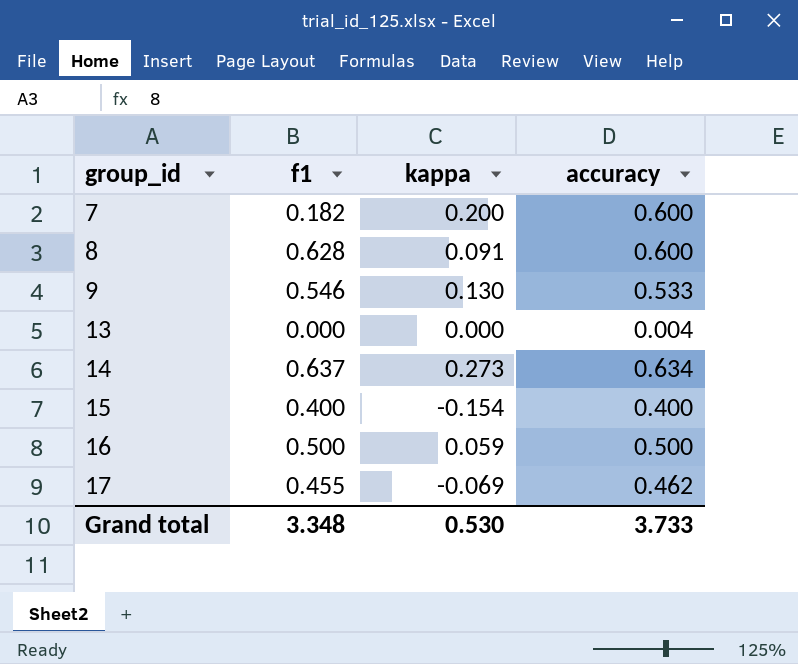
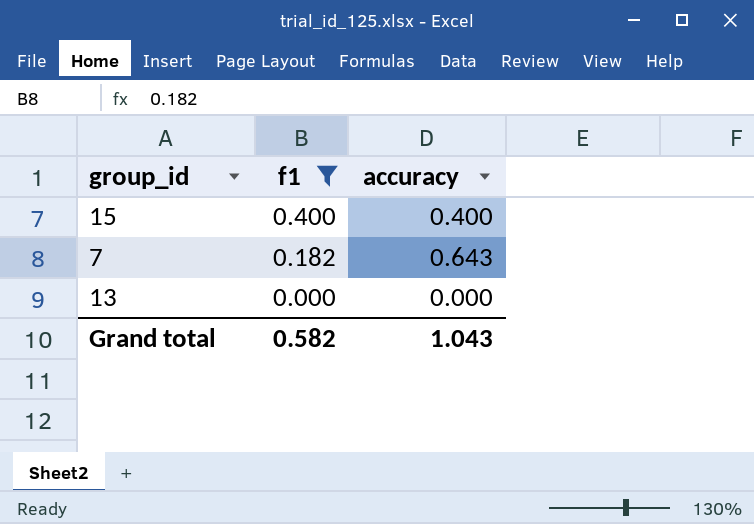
filter: none -> f1 <= 0.400
row order: group_id ascending -> f1 descending
column kappa | position: 3 -> none
7 | accuracy: 0.600 -> 0.643
13 | accuracy: 0.004 -> 0.000
Grand total | f1: 3.348 -> 0.582
Grand total | accuracy: 3.733 -> 1.043

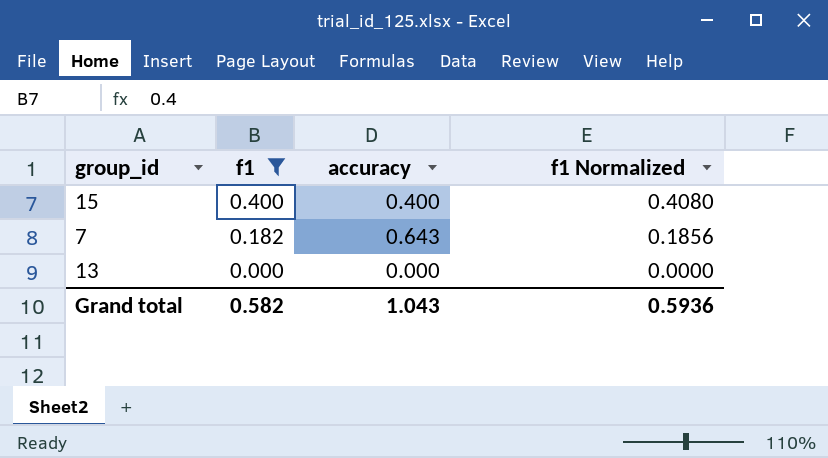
column f1 Normalized | formula: none -> [f1] * 1.02

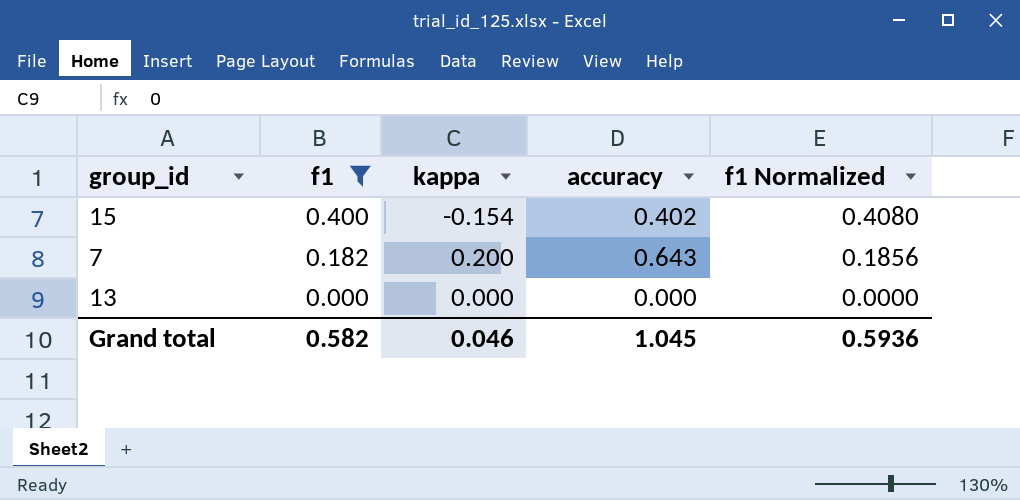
column kappa | position: none -> 3
15 | accuracy: 0.400 -> 0.402
Grand total | accuracy: 1.043 -> 1.045

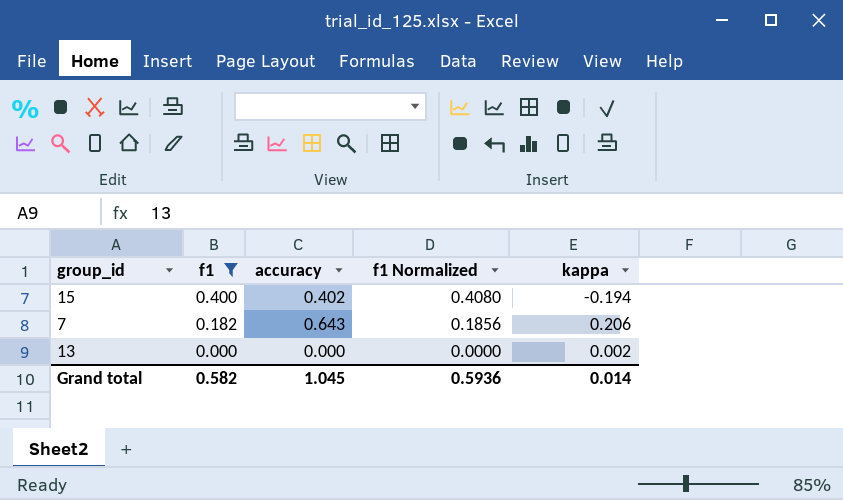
column kappa | position: 3 -> 5
15 | kappa: -0.154 -> -0.194
7 | kappa: 0.200 -> 0.206
13 | kappa: 0.000 -> 0.002
Grand total | kappa: 0.046 -> 0.014

